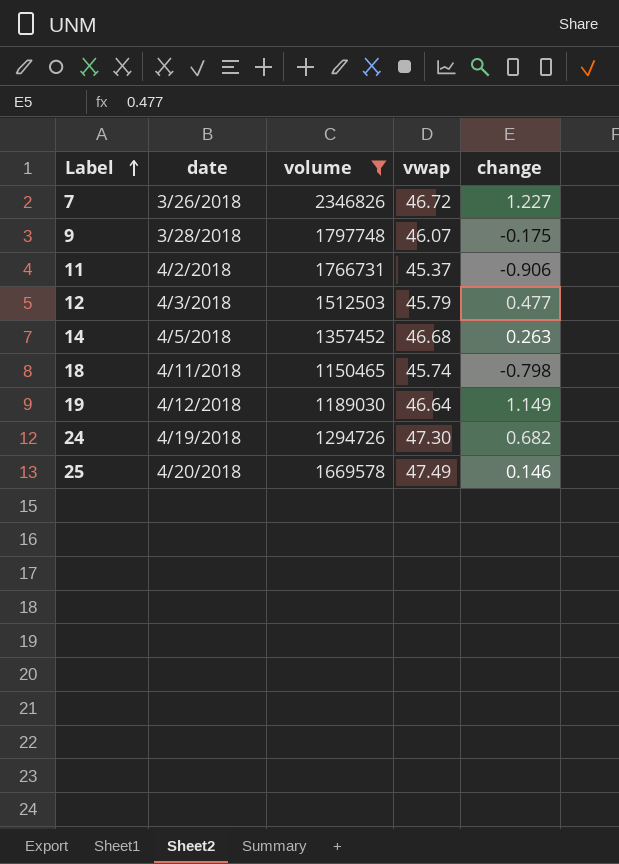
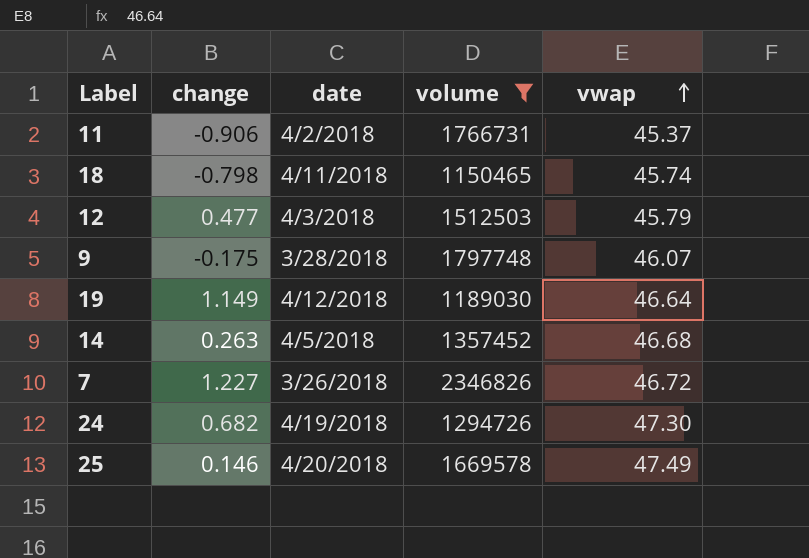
row order: Label ascending -> vwap ascending
column change | position: 5 -> 2

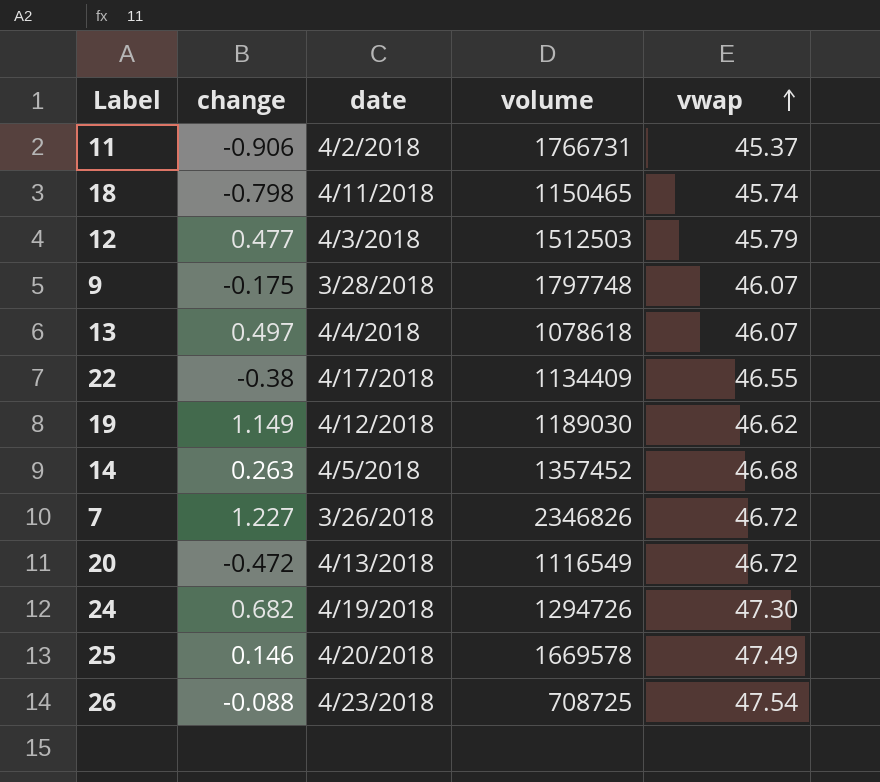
filter: volume >= 1150465 -> none
19 | vwap: 46.64 -> 46.62

